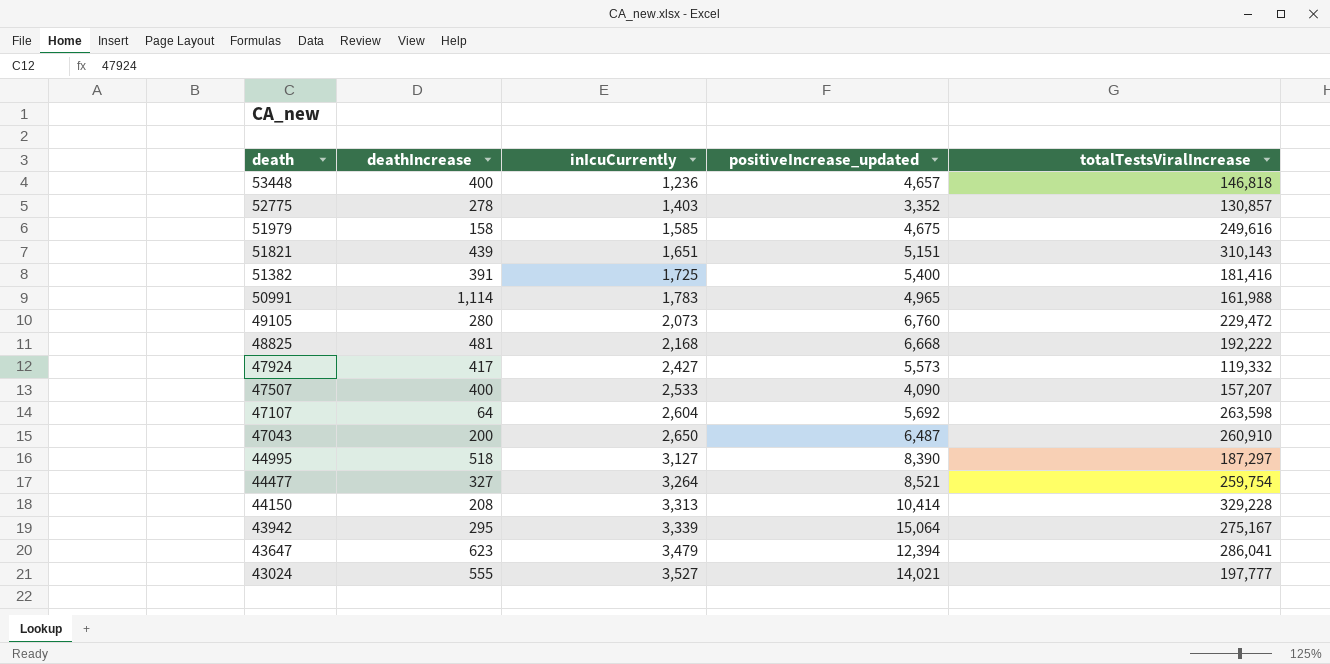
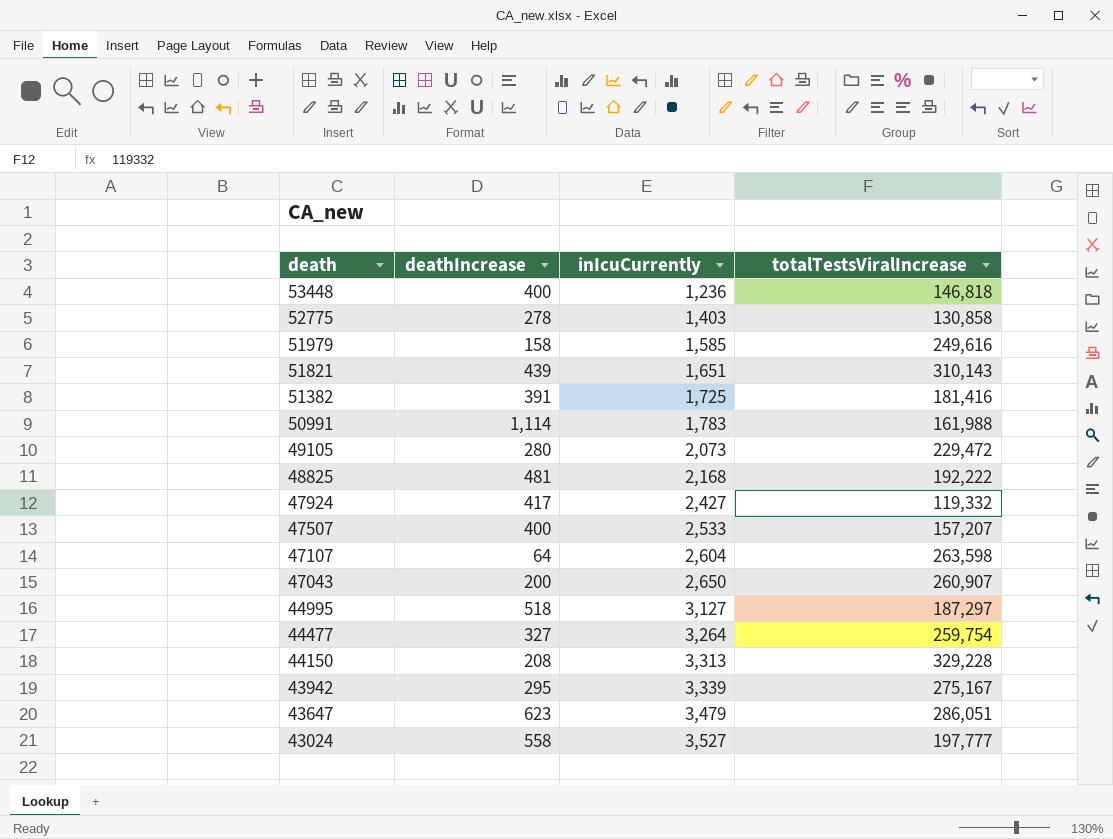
column positiveIncrease_updated | position: 4 -> none
52775 | totalTestsViralIncrease: 130,857 -> 130,858
47043 | totalTestsViralIncrease: 260,910 -> 260,907
43647 | totalTestsViralIncrease: 286,041 -> 286,051
43024 | deathIncrease: 555 -> 558

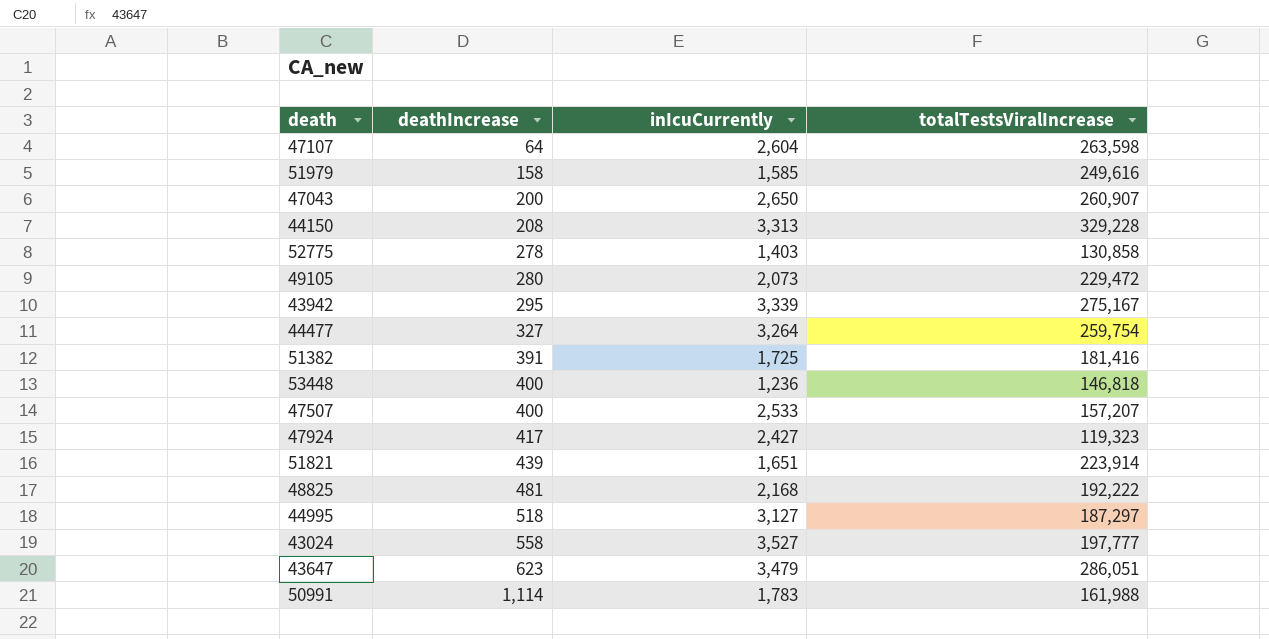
row order: death descending -> deathIncrease ascending
47924 | totalTestsViralIncrease: 119,332 -> 119,323
51821 | totalTestsViralIncrease: 310,143 -> 223,914

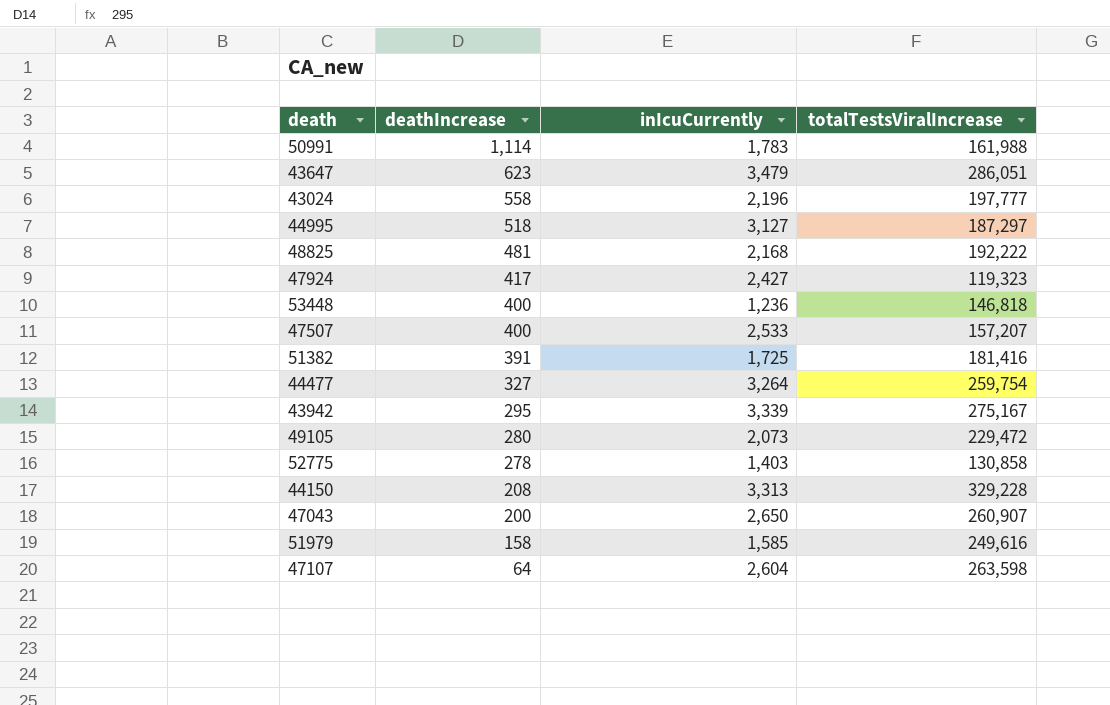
row order: deathIncrease ascending -> deathIncrease descending
row 51821: 439 | 1,651 | 223,914 -> none
43024 | inIcuCurrently: 3,527 -> 2,196

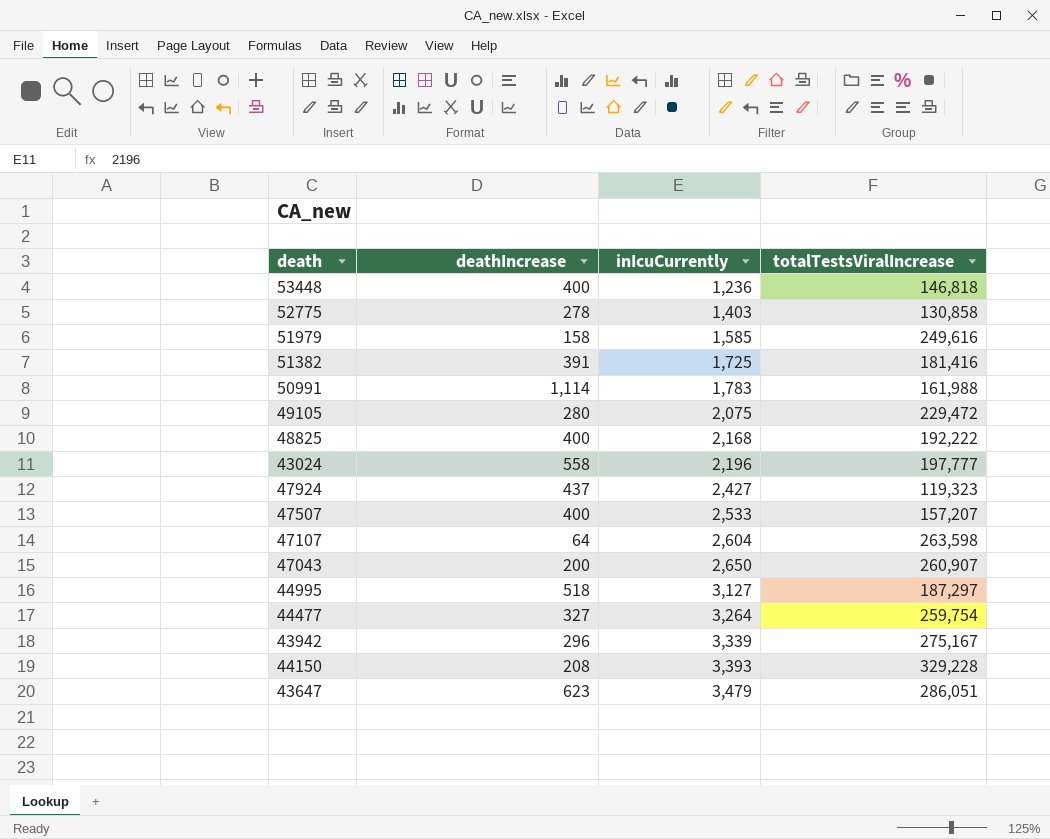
row order: deathIncrease descending -> inIcuCurrently ascending
49105 | inIcuCurrently: 2,073 -> 2,075
48825 | deathIncrease: 481 -> 400
47924 | deathIncrease: 417 -> 437
43942 | deathIncrease: 295 -> 296
44150 | inIcuCurrently: 3,313 -> 3,393

